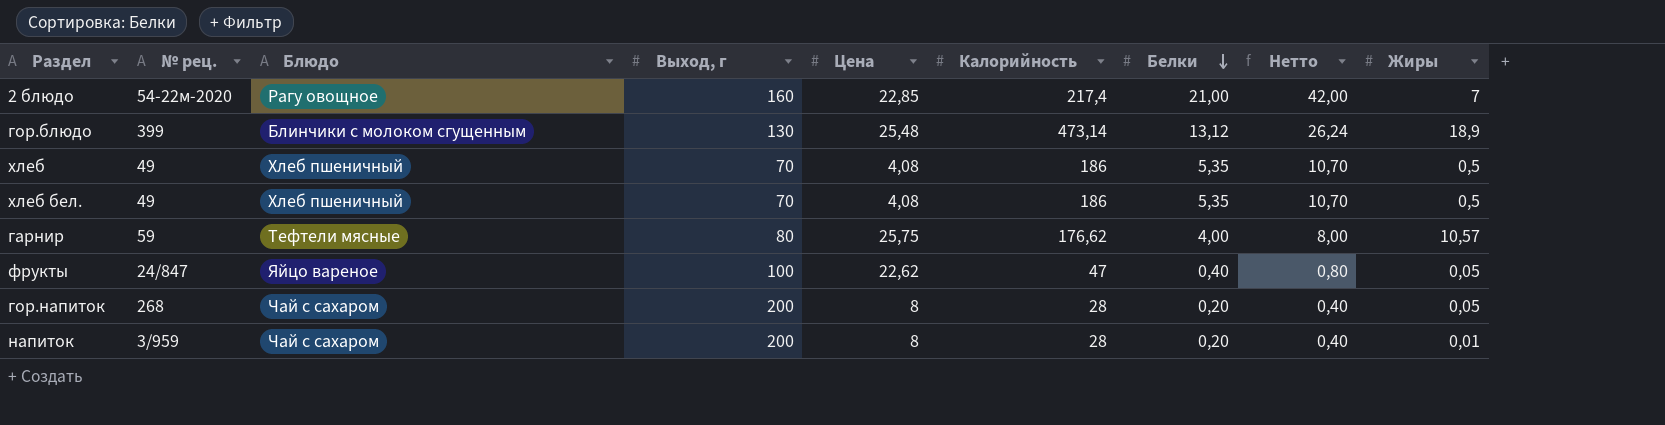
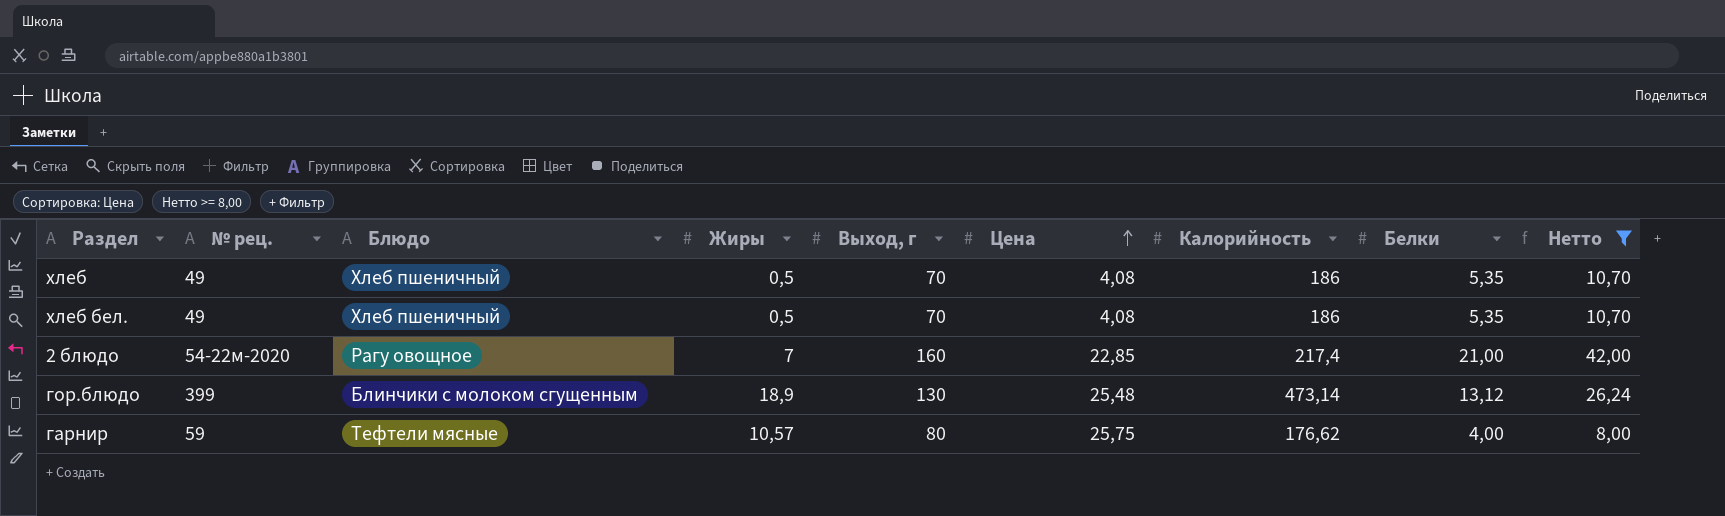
filter: none -> Нетто >= 8,00
row order: Белки descending -> Цена ascending
column Жиры | position: 9 -> 4

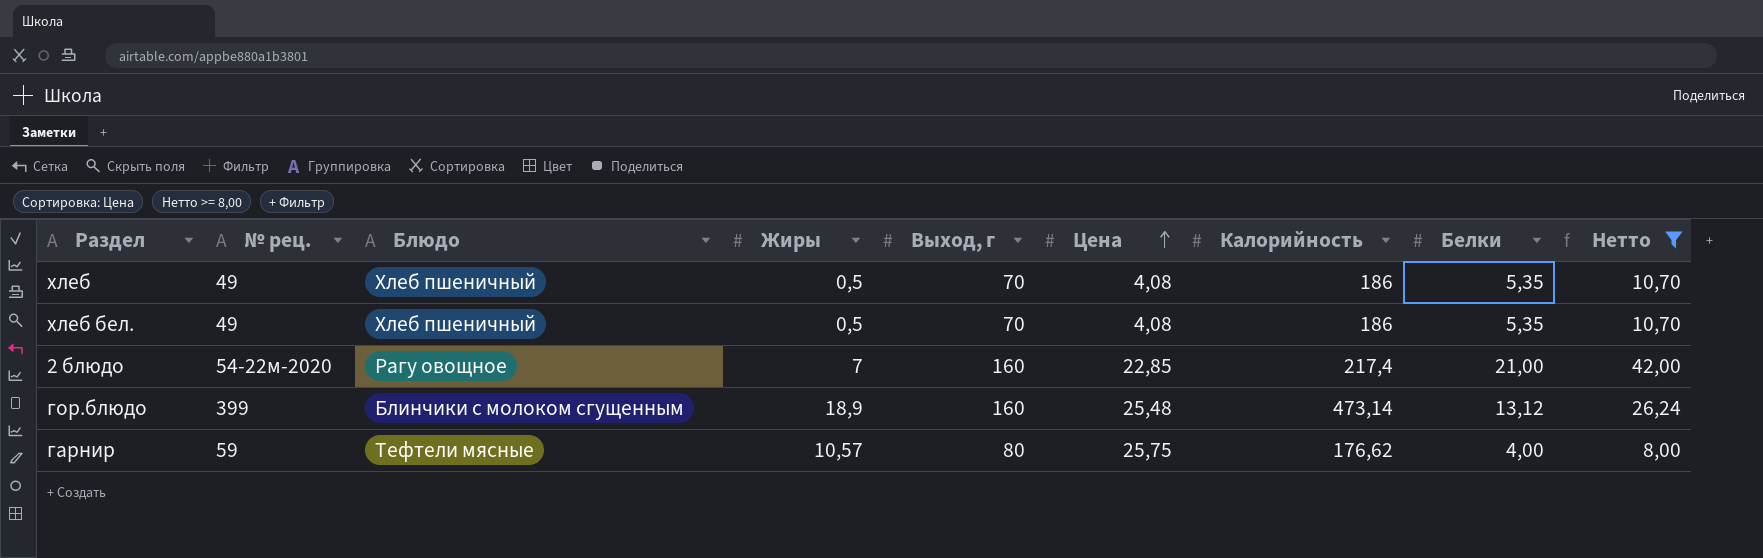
гор.блюдо | Выход, г: 130 -> 160

